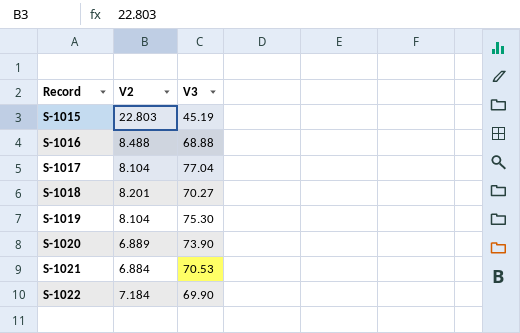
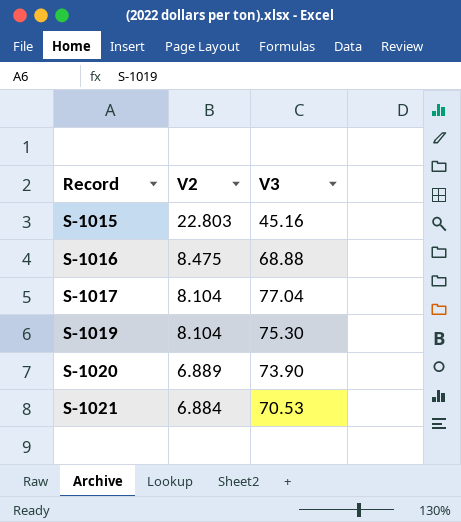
row S-1018: 8.201 | 70.27 -> none
row S-1022: 7.184 | 69.90 -> none
S-1015 | V3: 45.19 -> 45.16
S-1016 | V2: 8.488 -> 8.475

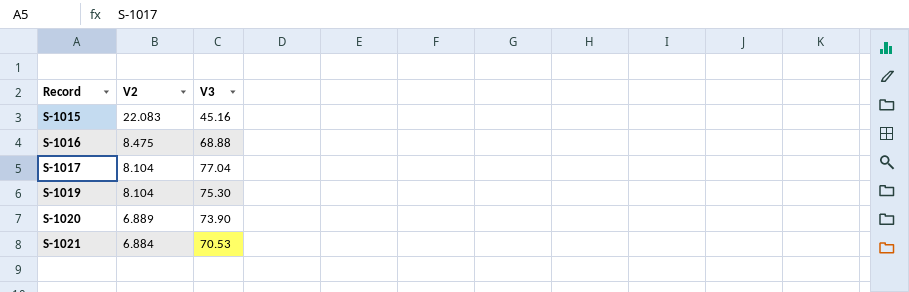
S-1015 | V2: 22.803 -> 22.083

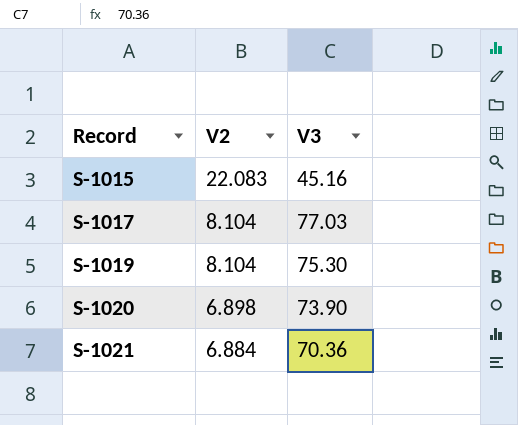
row S-1016: 8.475 | 68.88 -> none
S-1017 | V3: 77.04 -> 77.03
S-1020 | V2: 6.889 -> 6.898
S-1021 | V3: 70.53 -> 70.36

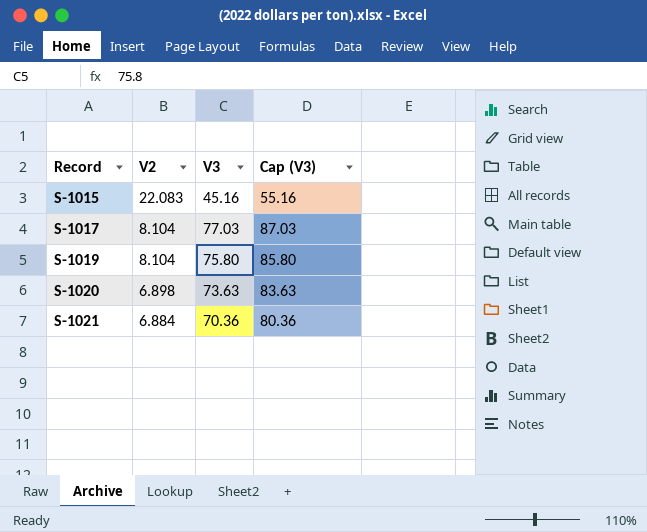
column Cap (V3) | formula: none -> [V3] + 10
S-1019 | V3: 75.30 -> 75.80
S-1020 | V3: 73.90 -> 73.63

